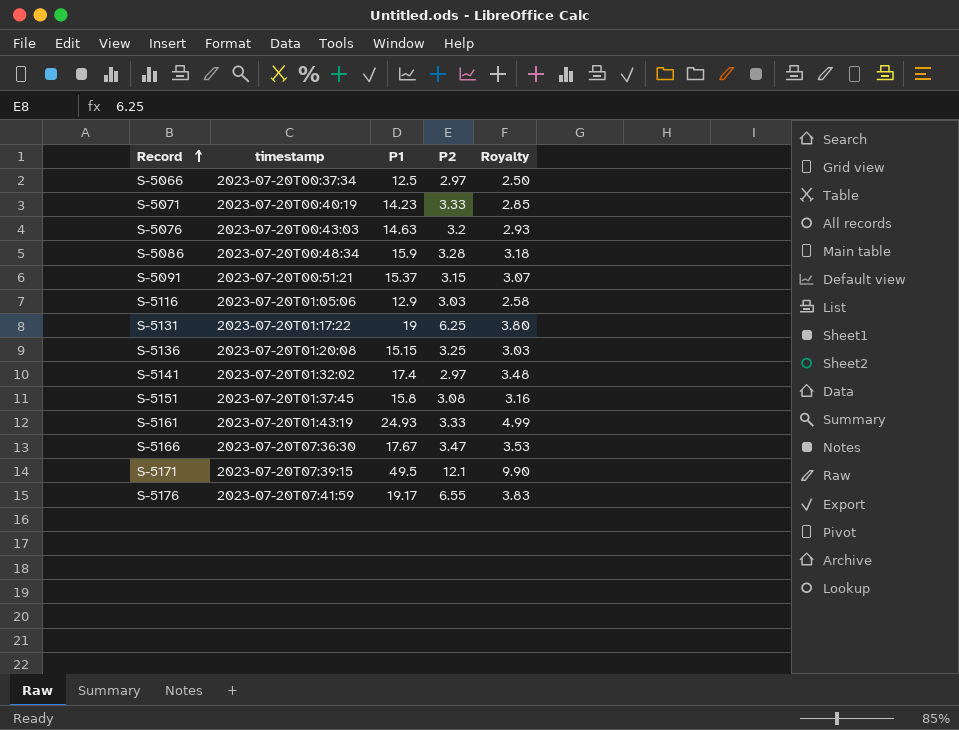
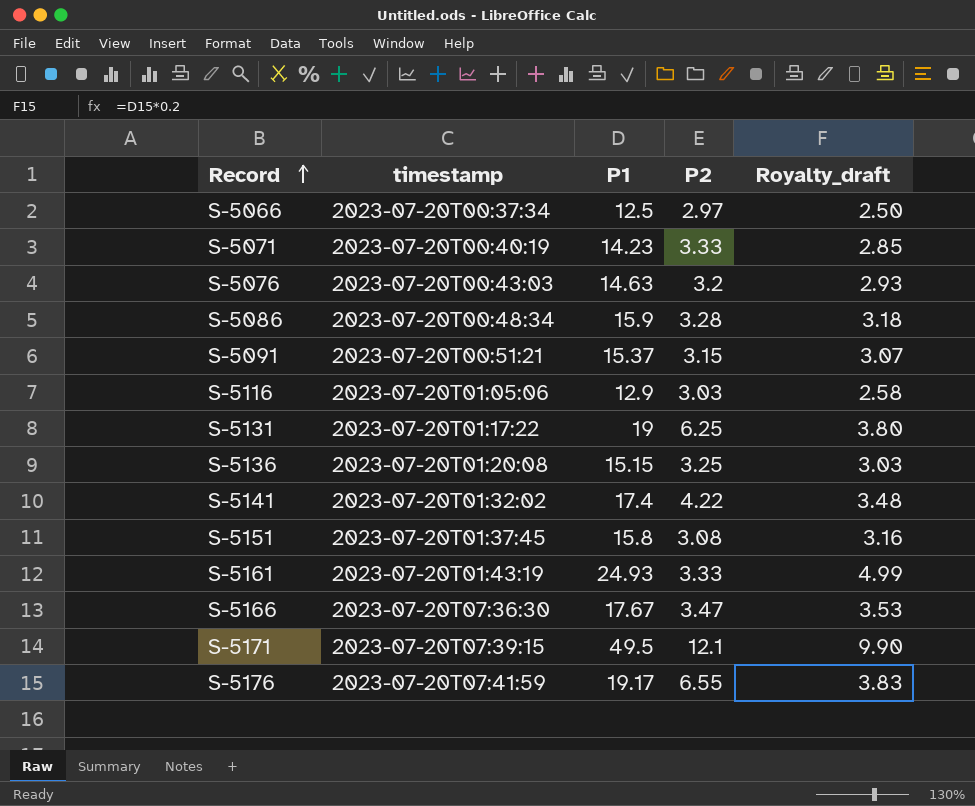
column name: Royalty -> Royalty_draft
S-5141 | P2: 2.97 -> 4.22

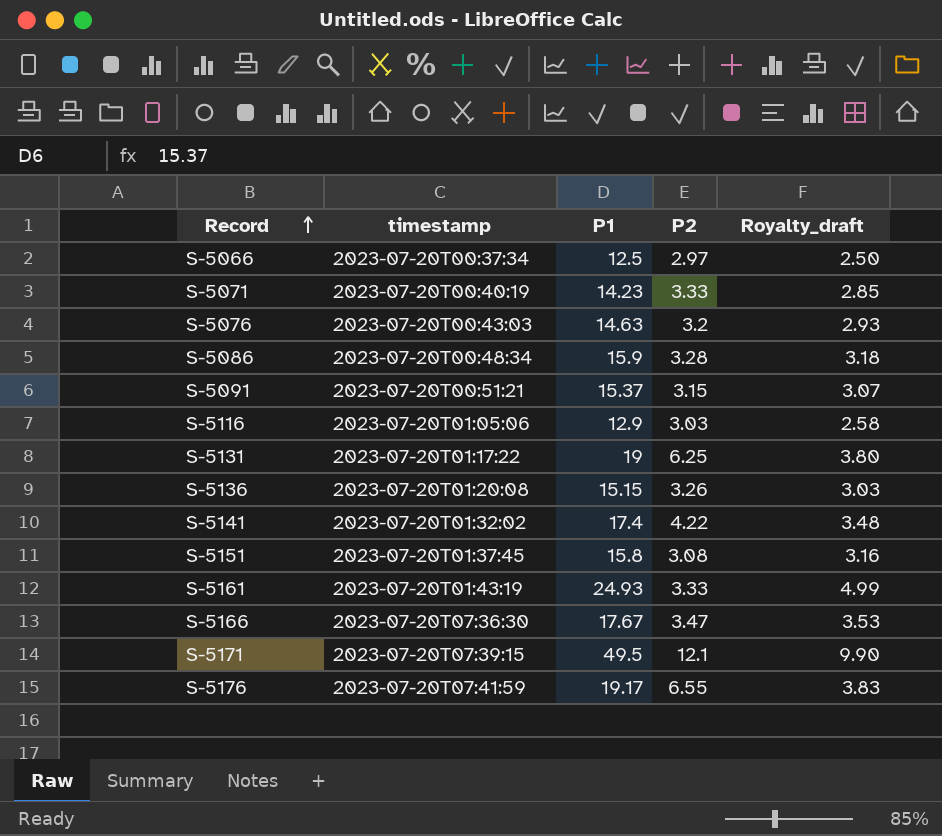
S-5136 | P2: 3.25 -> 3.26

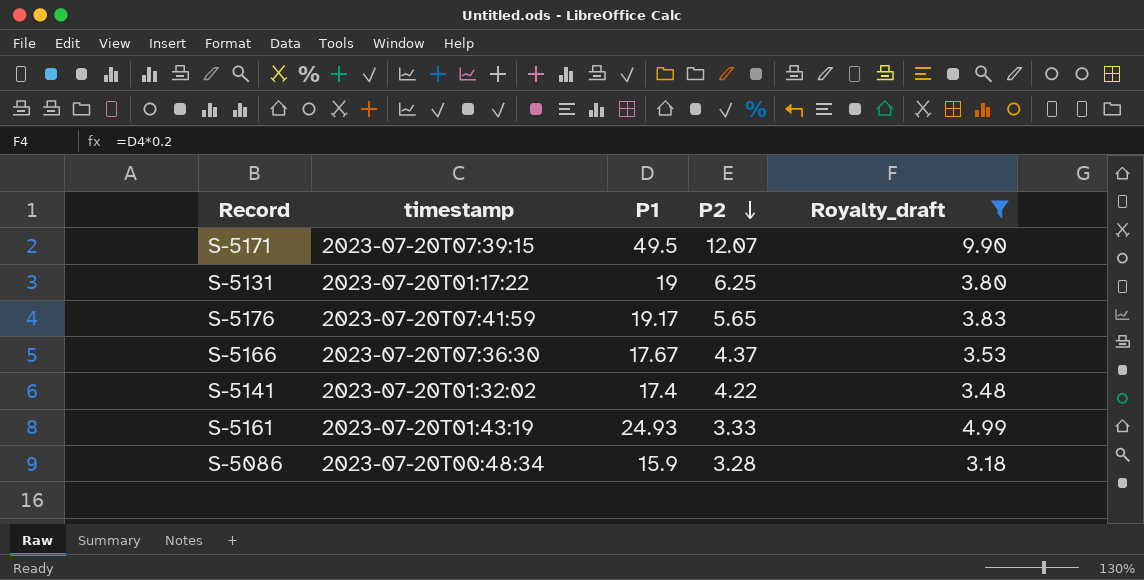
filter: none -> Royalty_draft >= 3.18
row order: Record ascending -> P2 descending
S-5171 | P2: 12.1 -> 12.07
S-5176 | P2: 6.55 -> 5.65
S-5166 | P2: 3.47 -> 4.37

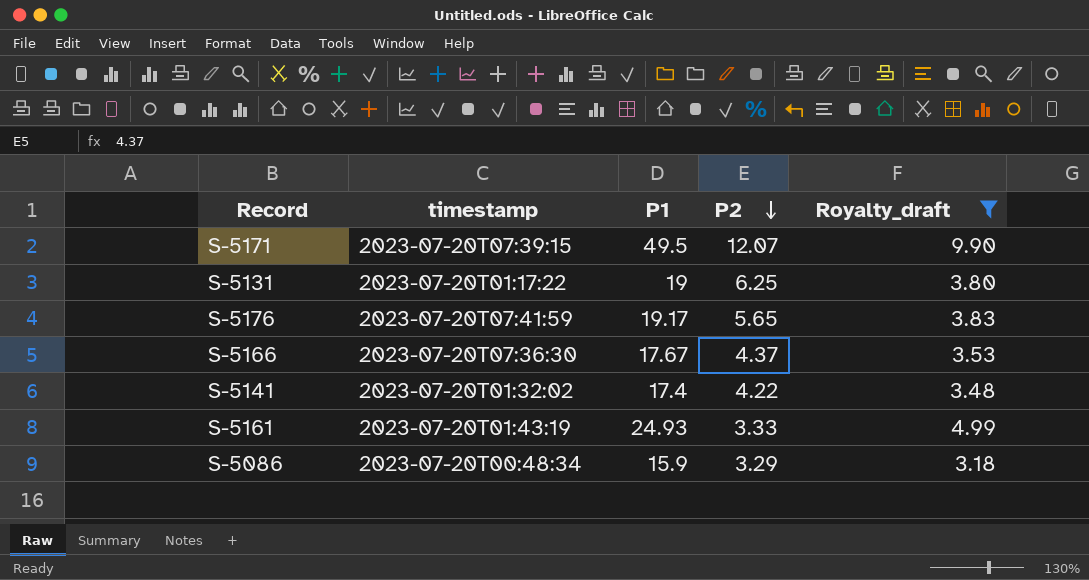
S-5086 | P2: 3.28 -> 3.29

